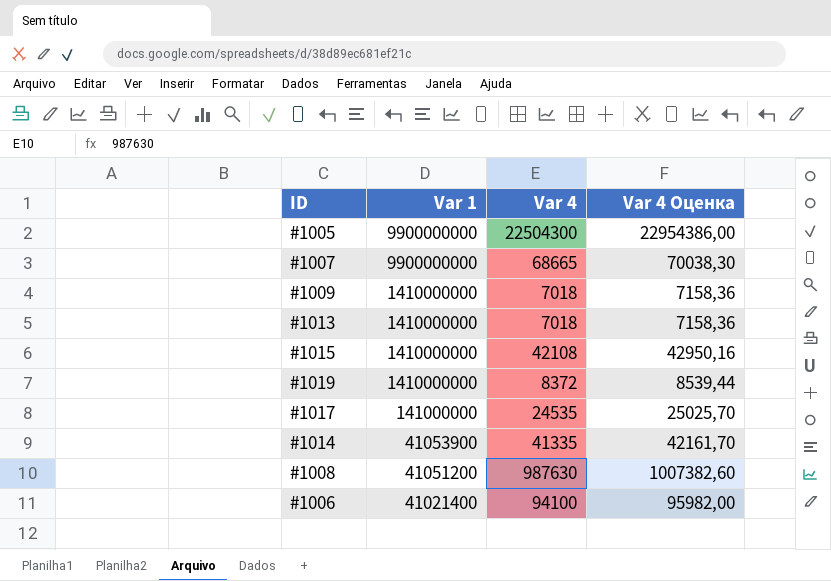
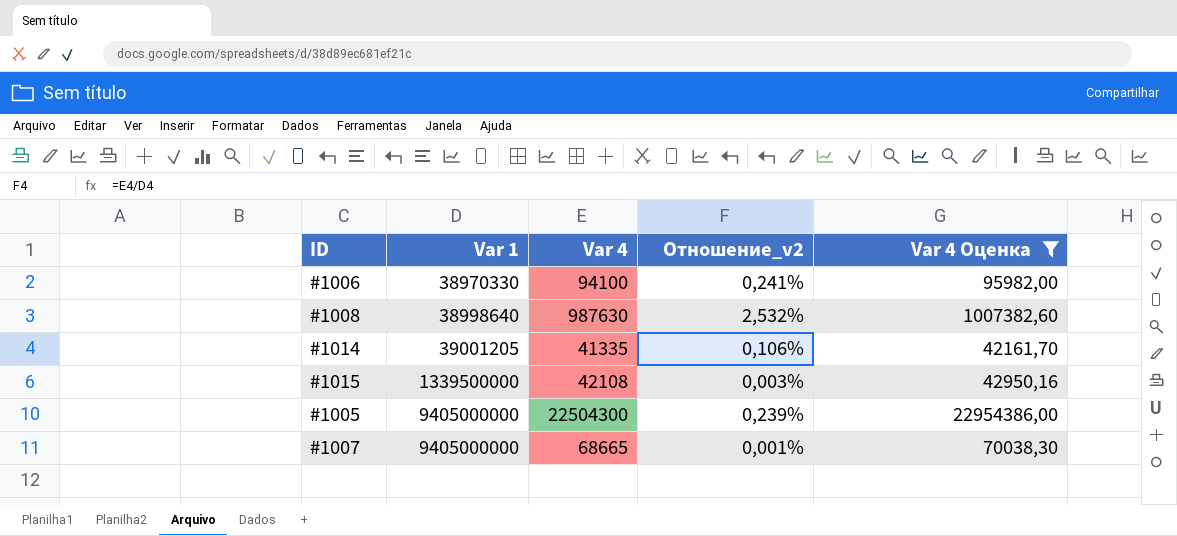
filter: none -> Var 4 Оценка >= 42161,70
row order: Var 1 descending -> Var 1 ascending
column Отношение_v2 | formula: none -> [Var 4] / [Var 1]
#1006 | Var 1: 41021400 -> 38970330
#1008 | Var 1: 41051200 -> 38998640
#1014 | Var 1: 41053900 -> 39001205
#1015 | Var 1: 1410000000 -> 1339500000
#1005 | Var 1: 9900000000 -> 9405000000
#1007 | Var 1: 9900000000 -> 9405000000

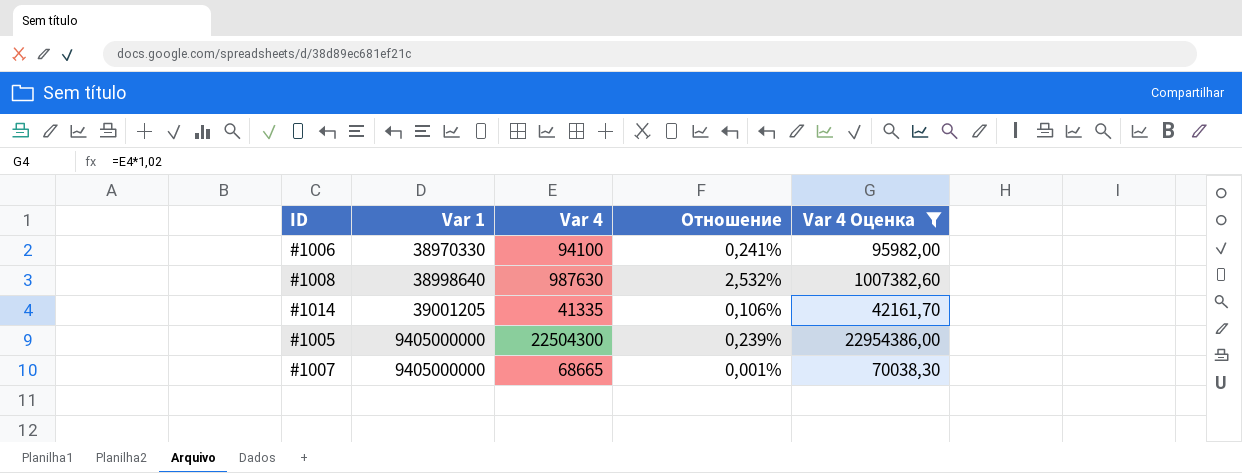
column name: Отношение_v2 -> Отношение
row #1015: 1339500000 | 42108 | 0,003% | 42950,16 -> none

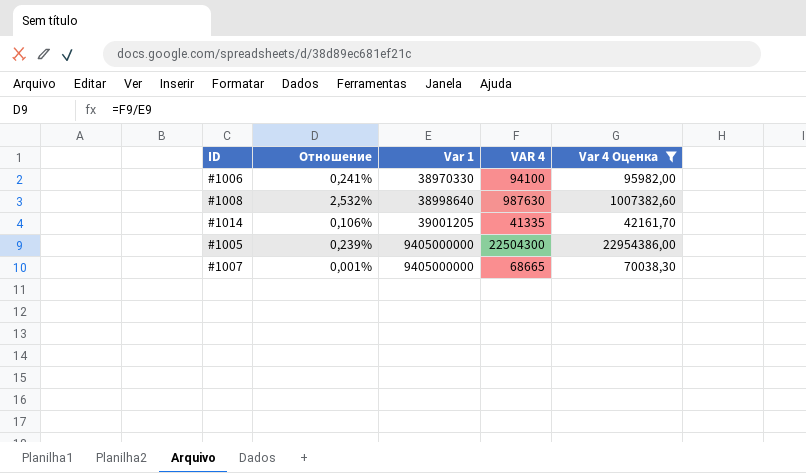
column Отношение | position: 4 -> 2
column name: Var 4 -> VAR 4

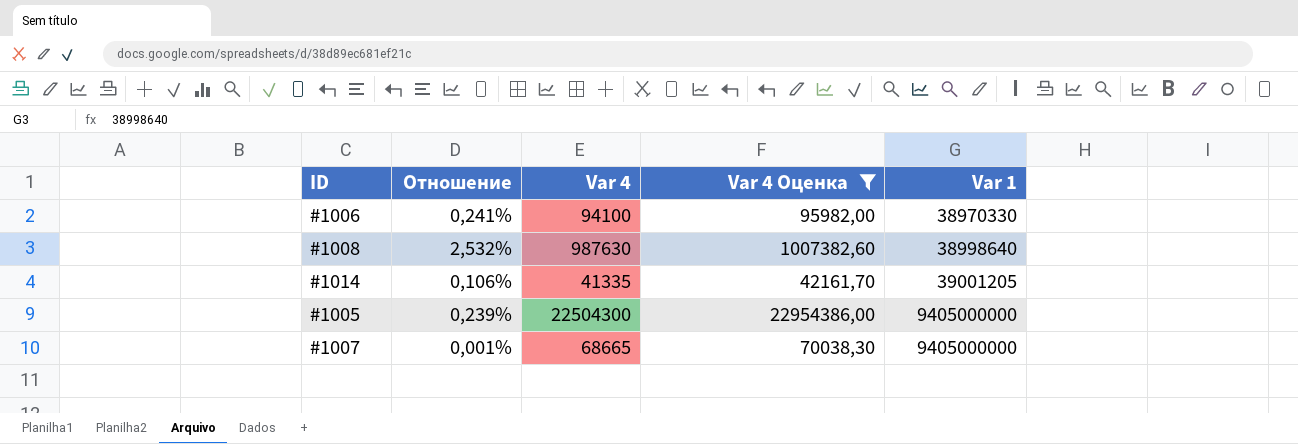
column name: VAR 4 -> Var 4
column Var 1 | position: 3 -> 5

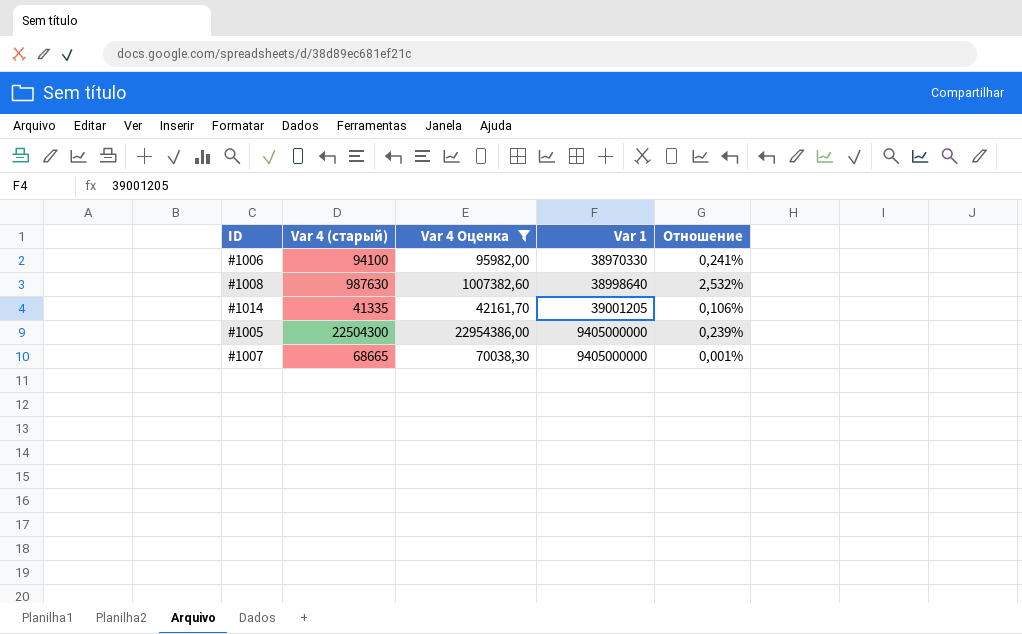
column name: Var 4 -> Var 4 (старый)
column Отношение | position: 2 -> 5

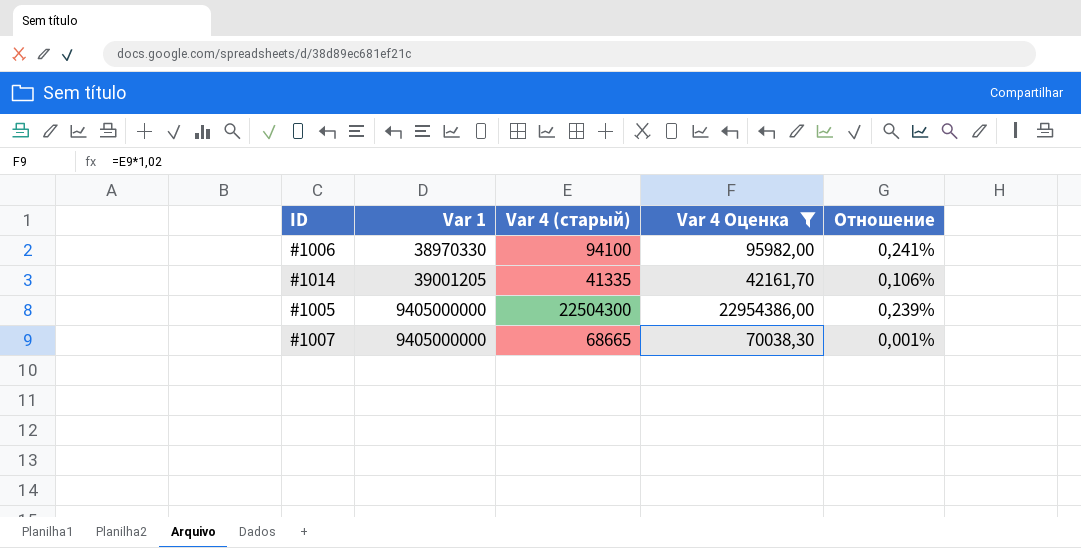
column Var 1 | position: 4 -> 2
row #1008: 987630 | 1007382,60 | 38998640 | 2,532% -> none

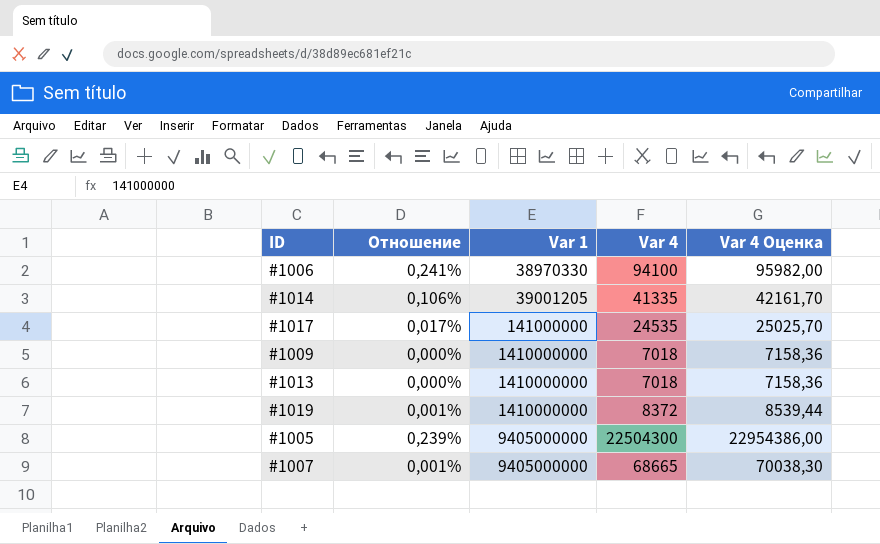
filter: Var 4 Оценка >= 42161,70 -> none
column Отношение | position: 5 -> 2
column name: Var 4 (старый) -> Var 4

